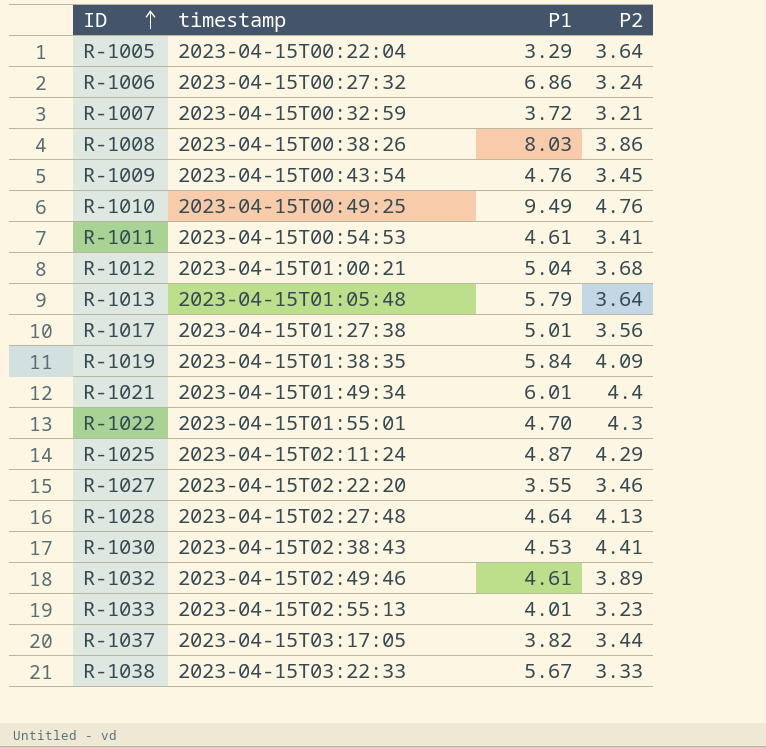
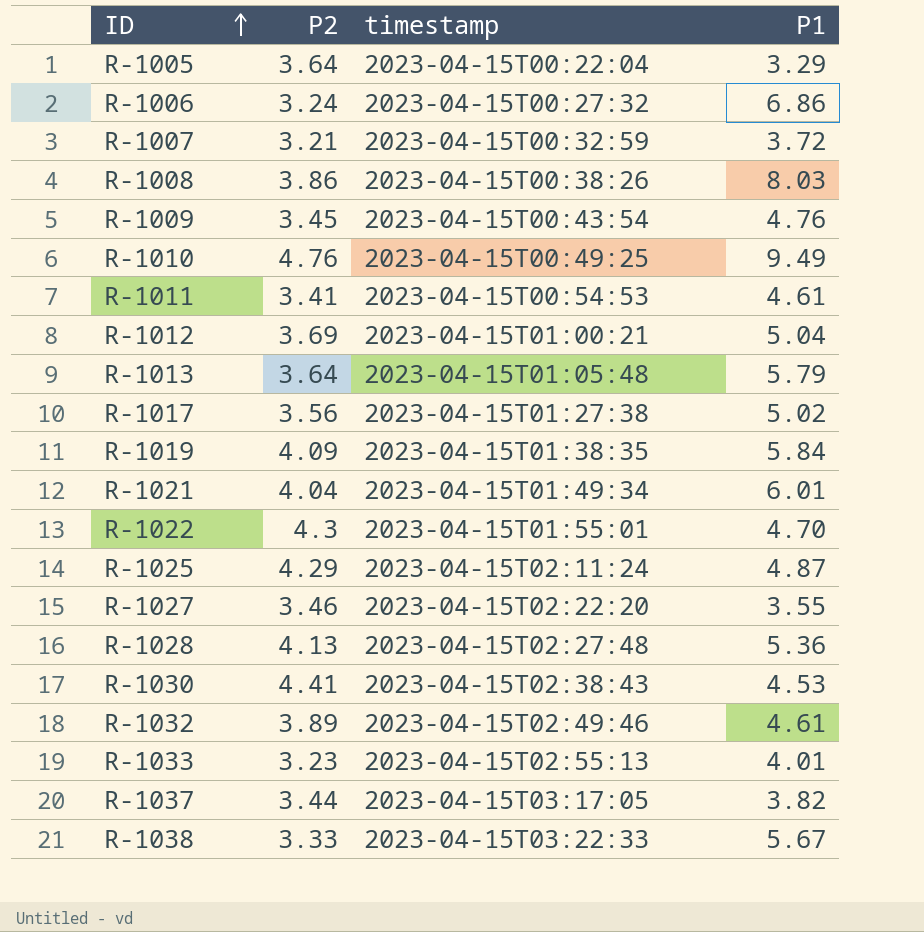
column P2 | position: 4 -> 2
R-1012 | P2: 3.68 -> 3.69
R-1017 | P1: 5.01 -> 5.02
R-1021 | P2: 4.4 -> 4.04
R-1028 | P1: 4.64 -> 5.36

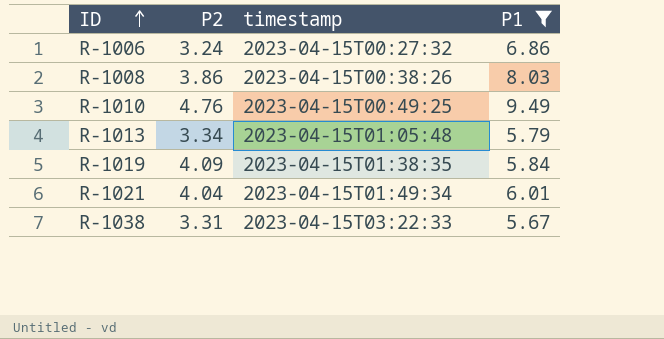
filter: none -> P1 >= 5.67
R-1013 | P2: 3.64 -> 3.34
R-1038 | P2: 3.33 -> 3.31

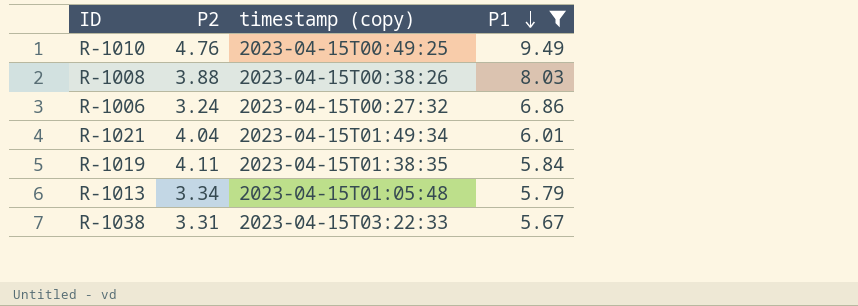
row order: ID ascending -> P1 descending
column name: timestamp -> timestamp (copy)
R-1008 | P2: 3.86 -> 3.88
R-1019 | P2: 4.09 -> 4.11

